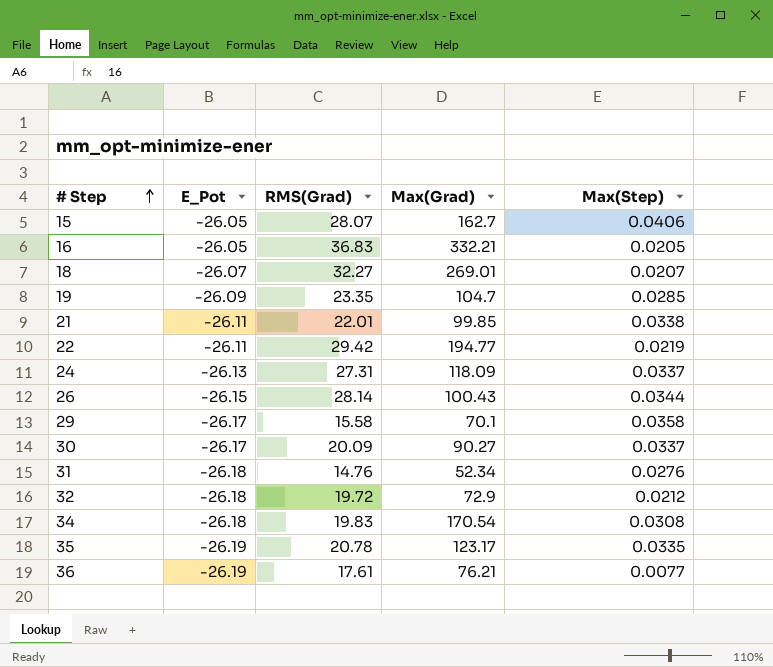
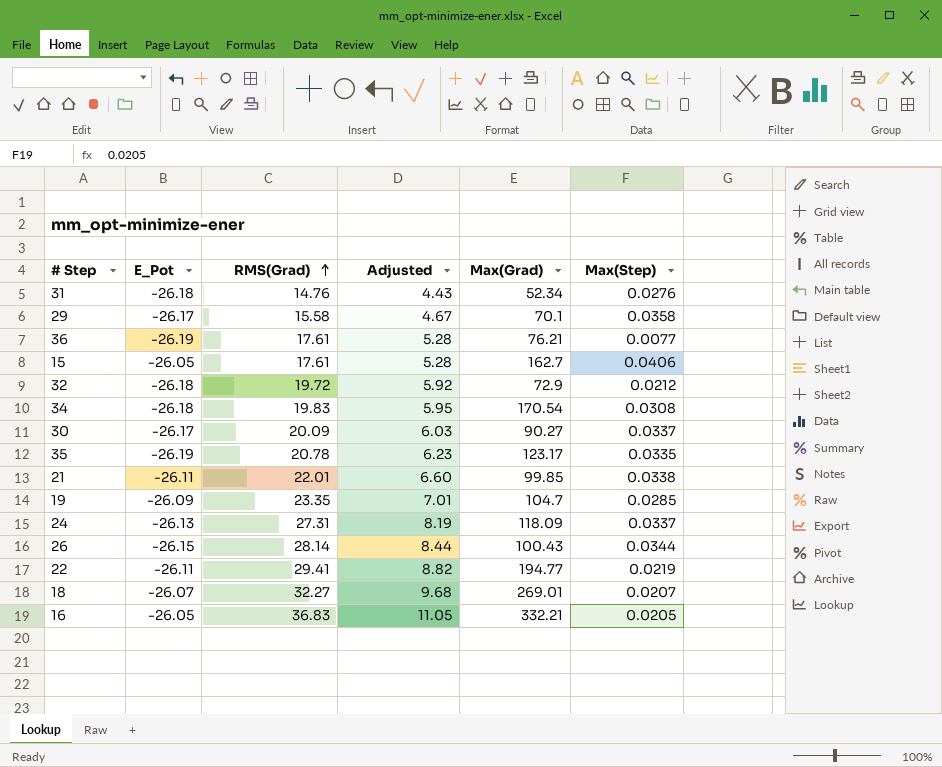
row order: # Step ascending -> RMS(Grad) ascending
column Adjusted | formula: none -> [RMS(Grad)] * 0.3
15 | RMS(Grad): 28.07 -> 17.61
22 | RMS(Grad): 29.42 -> 29.41

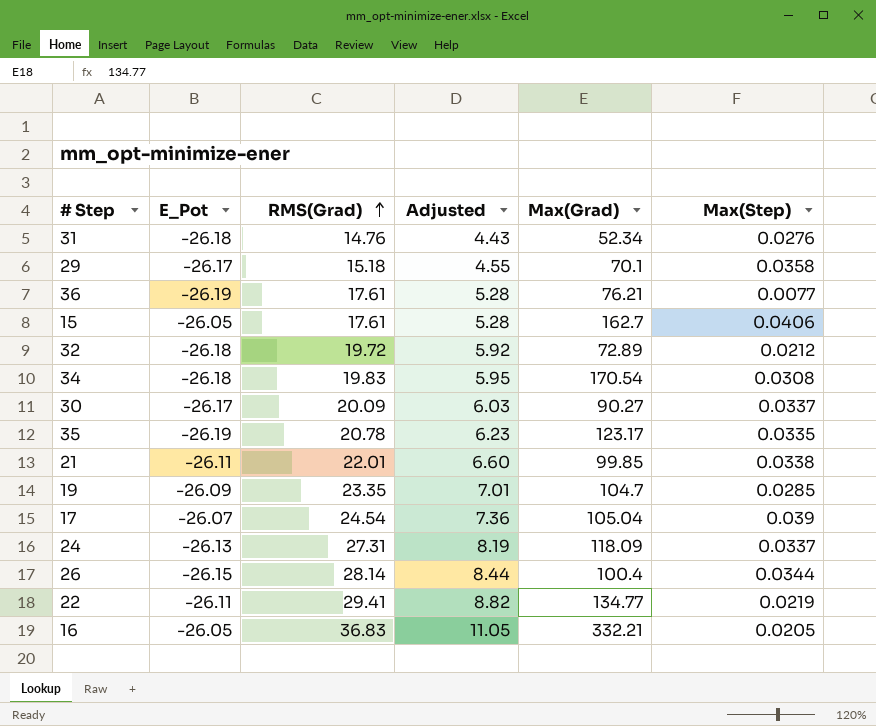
row 18: -26.07 | 32.27 | 9.68 | 269.01 | 0.0207 -> none
29 | RMS(Grad): 15.58 -> 15.18
29 | Adjusted: 4.67 -> 4.55
32 | Max(Grad): 72.9 -> 72.89
row 17: none -> -26.07 | 24.54 | 7.36 | 105.04 | 0.039
26 | Max(Grad): 100.43 -> 100.4
22 | Max(Grad): 194.77 -> 134.77

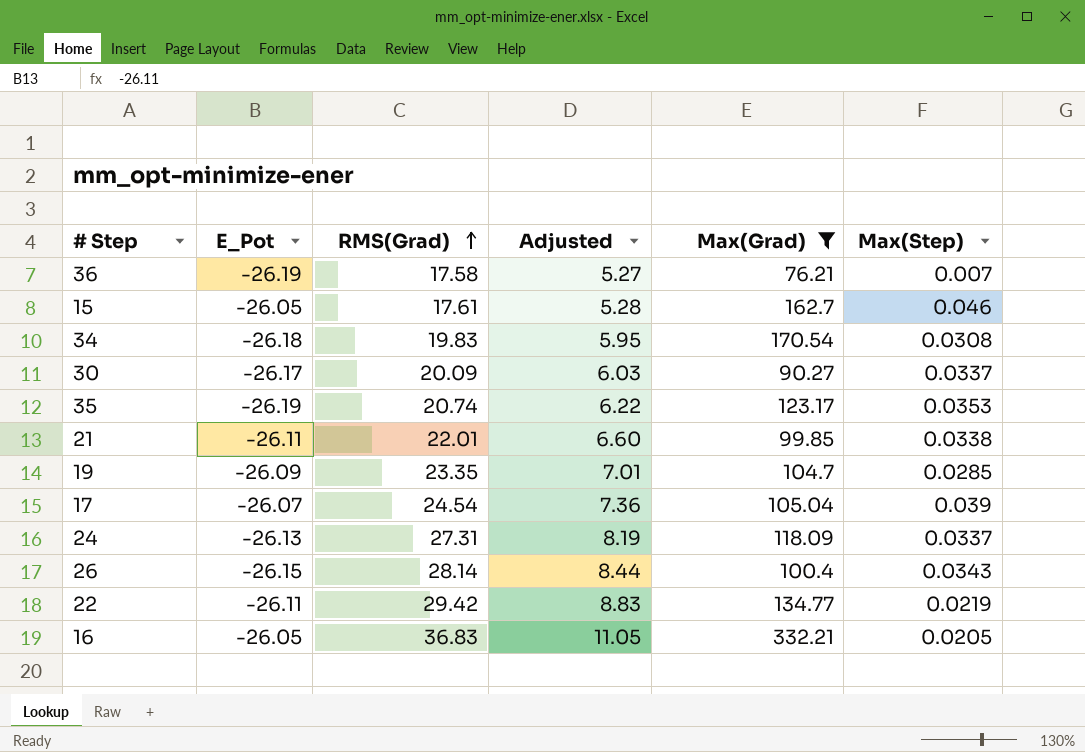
filter: none -> Max(Grad) >= 76.21
36 | RMS(Grad): 17.61 -> 17.58
36 | Adjusted: 5.28 -> 5.27
36 | Max(Step): 0.0077 -> 0.007
15 | Max(Step): 0.0406 -> 0.046
35 | RMS(Grad): 20.78 -> 20.74
35 | Adjusted: 6.23 -> 6.22
35 | Max(Step): 0.0335 -> 0.0353
26 | Max(Step): 0.0344 -> 0.0343
22 | RMS(Grad): 29.41 -> 29.42
22 | Adjusted: 8.82 -> 8.83

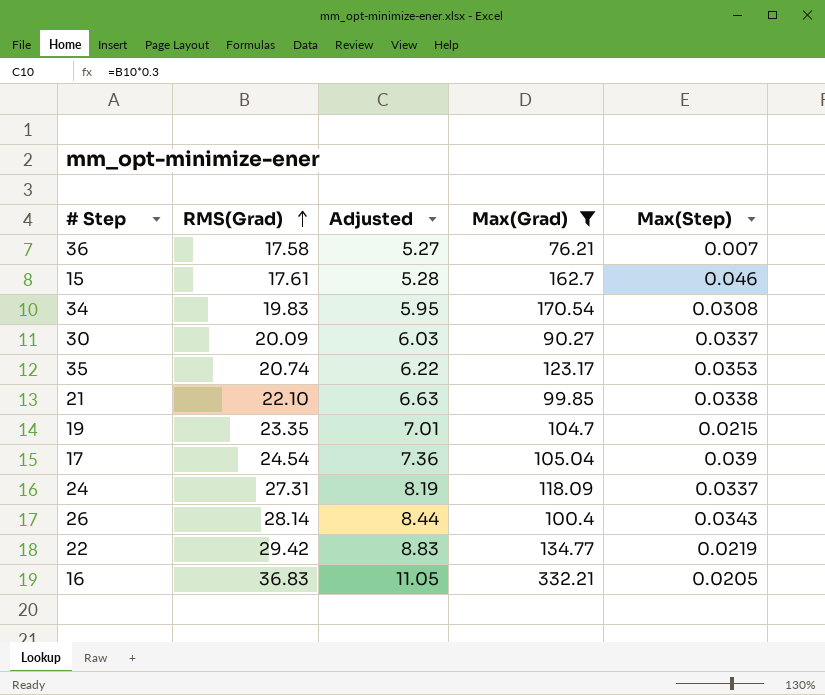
column E_Pot | position: 2 -> none
21 | RMS(Grad): 22.01 -> 22.10
21 | Adjusted: 6.60 -> 6.63
19 | Max(Step): 0.0285 -> 0.0215

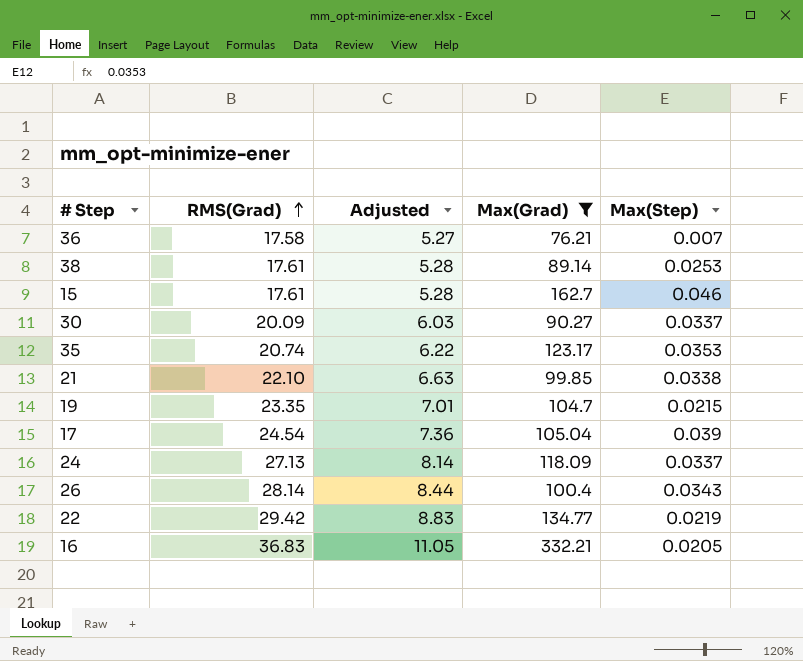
row 34: 19.83 | 5.95 | 170.54 | 0.0308 -> none
row 38: none -> 17.61 | 5.28 | 89.14 | 0.0253
24 | RMS(Grad): 27.31 -> 27.13
24 | Adjusted: 8.19 -> 8.14

